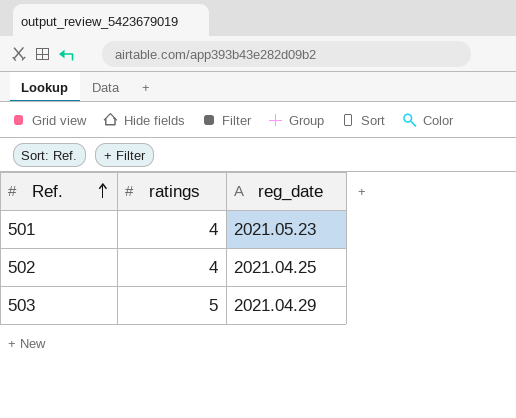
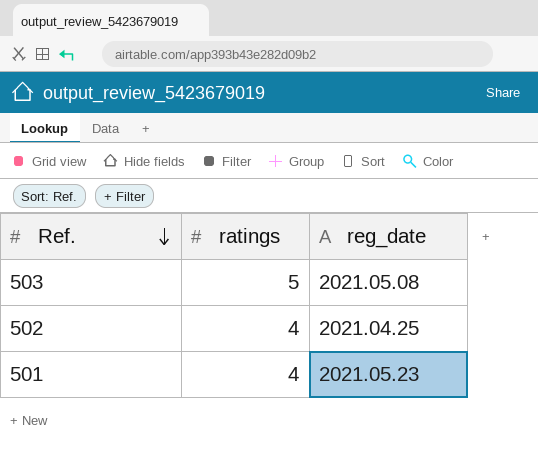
row order: Ref. ascending -> Ref. descending
503 | reg_date: 2021.04.29 -> 2021.05.08

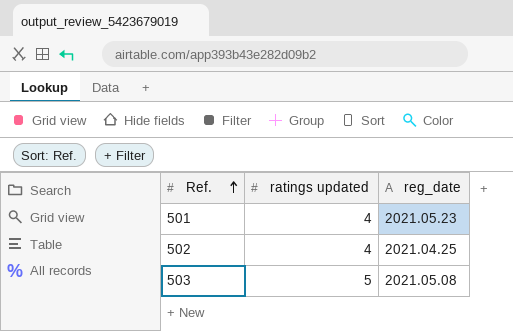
row order: Ref. descending -> Ref. ascending
column name: ratings -> ratings updated

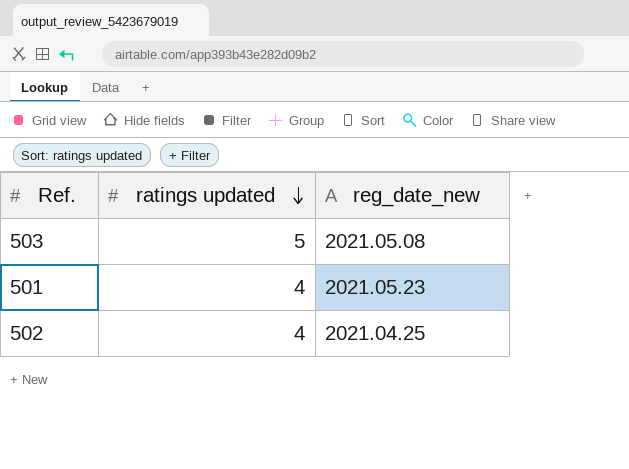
row order: Ref. ascending -> ratings updated descending
column name: reg_date -> reg_date_new

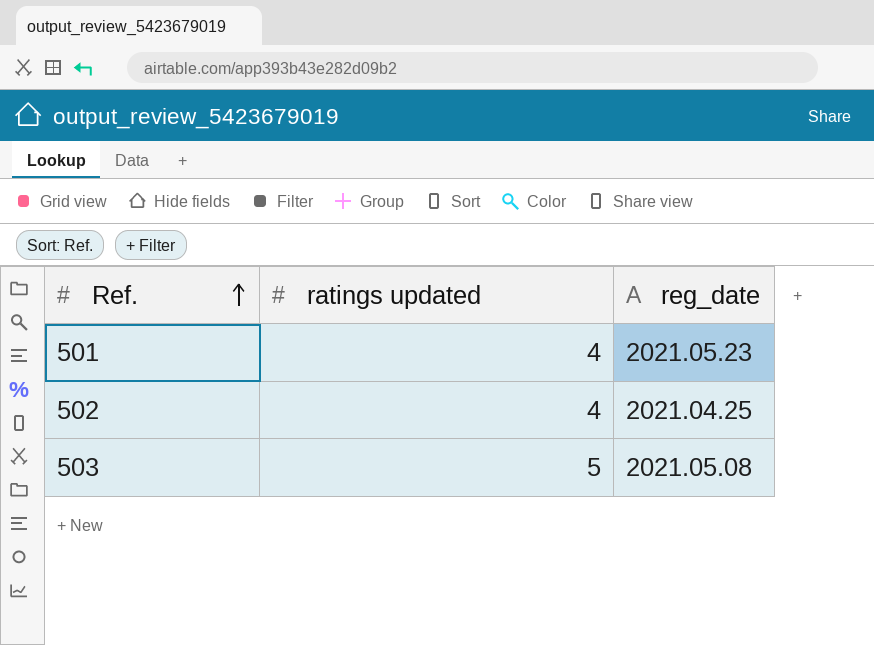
row order: ratings updated descending -> Ref. ascending
column name: reg_date_new -> reg_date

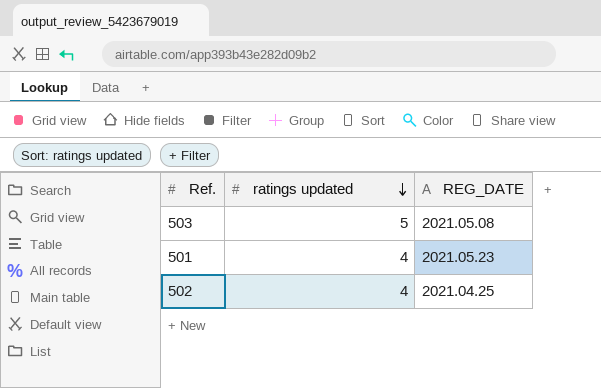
row order: Ref. ascending -> ratings updated descending
column name: reg_date -> REG_DATE

